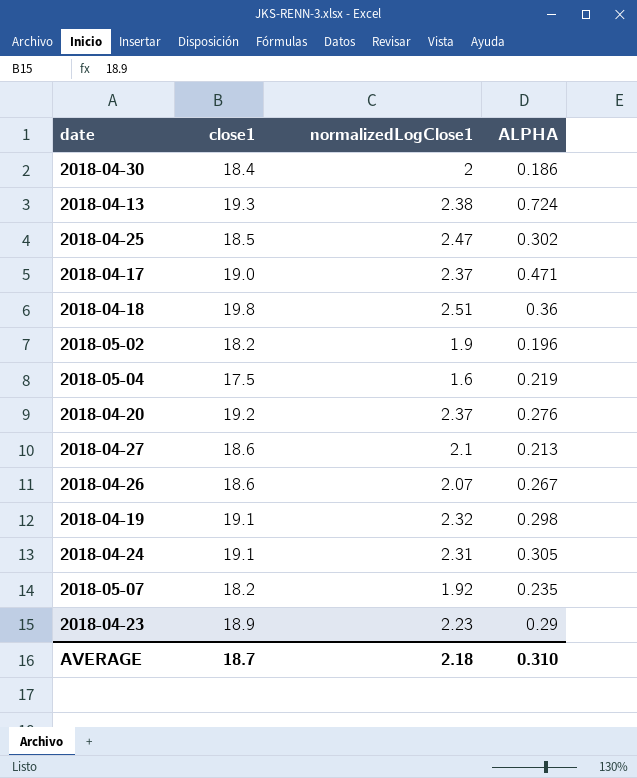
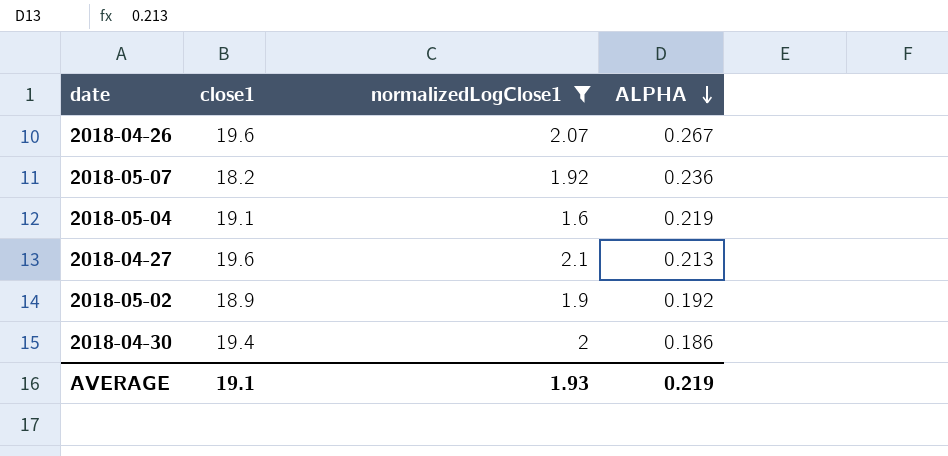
filter: none -> normalizedLogClose1 <= 2.1
row order: none -> ALPHA descending
2018-04-26 | close1: 18.6 -> 19.6
2018-05-07 | ALPHA: 0.235 -> 0.236
2018-05-04 | close1: 17.5 -> 19.1
2018-04-27 | close1: 18.6 -> 19.6
2018-05-02 | close1: 18.2 -> 18.9
2018-05-02 | ALPHA: 0.196 -> 0.192
2018-04-30 | close1: 18.4 -> 19.4
AVERAGE | close1: 18.7 -> 19.1
AVERAGE | normalizedLogClose1: 2.18 -> 1.93
AVERAGE | ALPHA: 0.310 -> 0.219

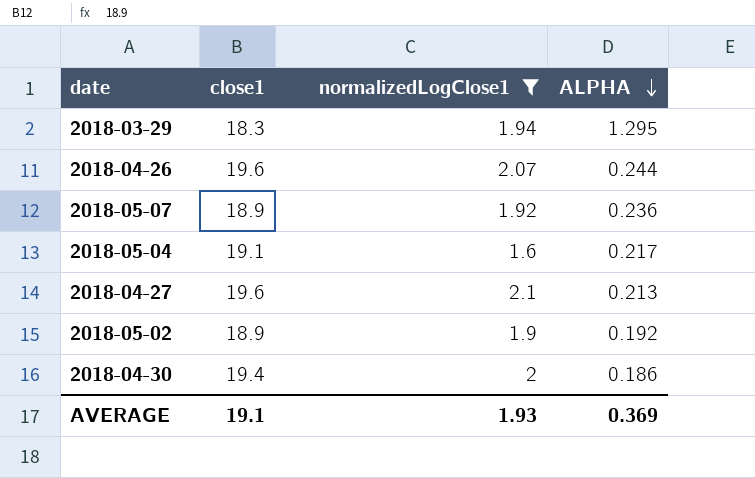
row 2018-03-29: none -> 18.3 | 1.94 | 1.295
2018-04-26 | ALPHA: 0.267 -> 0.244
2018-05-07 | close1: 18.2 -> 18.9
2018-05-04 | ALPHA: 0.219 -> 0.217
AVERAGE | ALPHA: 0.219 -> 0.369

